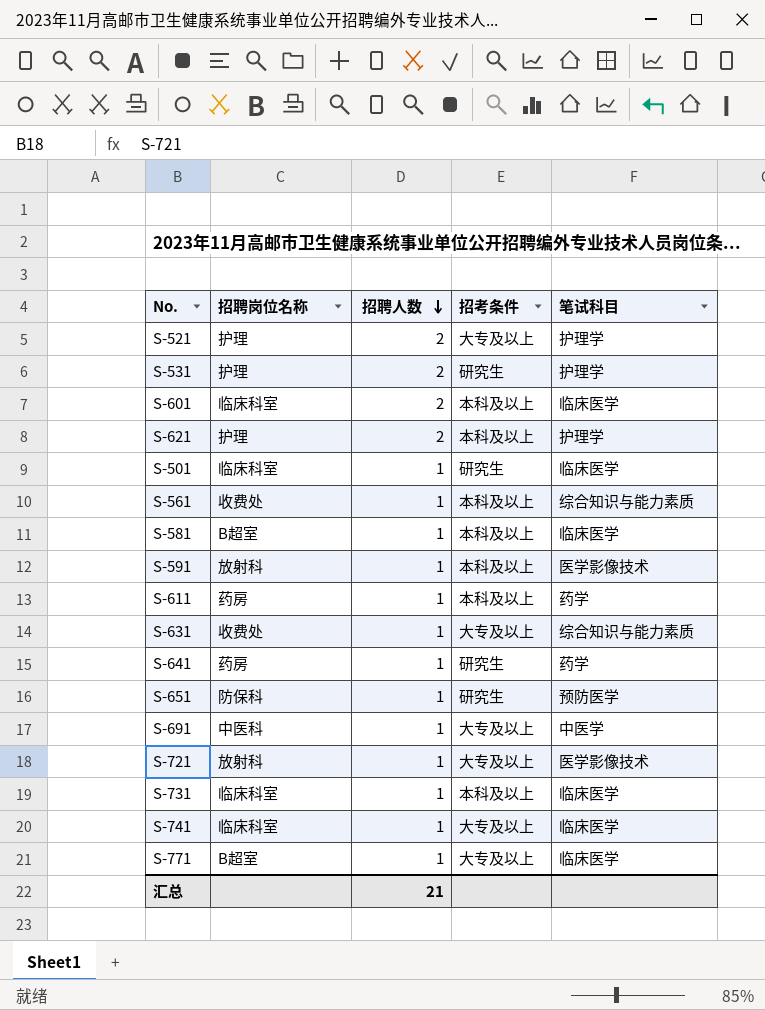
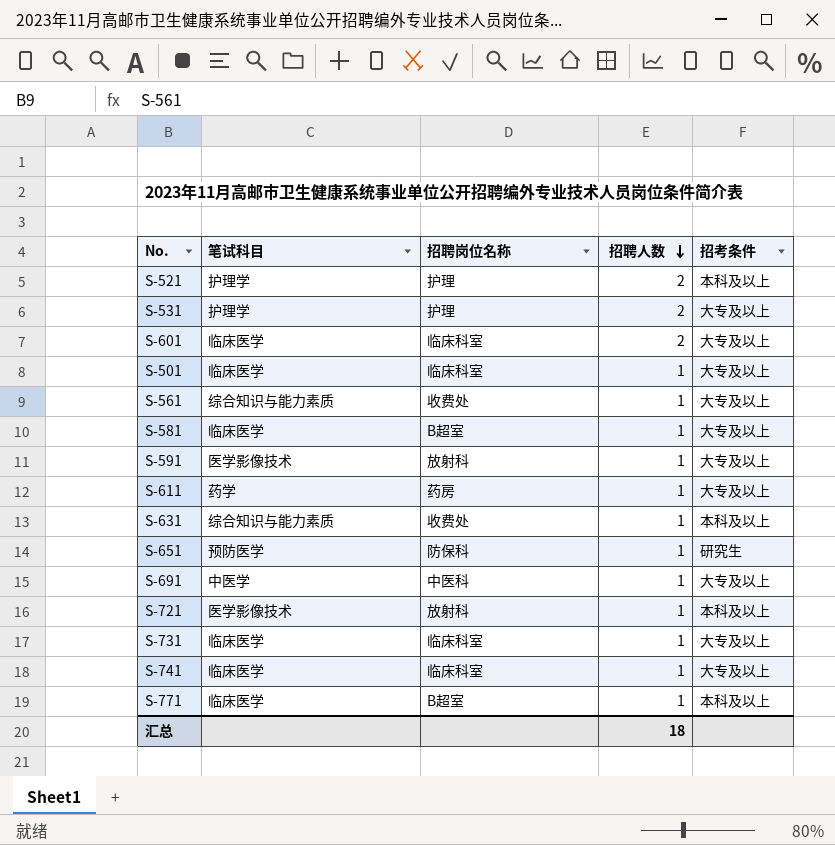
column 笔试科目 | position: 5 -> 2
row S-621: 护理 | 2 | 本科及以上 | 护理学 -> none
row S-641: 药房 | 1 | 研究生 | 药学 -> none
S-521 | 招考条件: 大专及以上 -> 本科及以上
S-531 | 招考条件: 研究生 -> 大专及以上
S-601 | 招考条件: 本科及以上 -> 大专及以上
S-501 | 招考条件: 研究生 -> 大专及以上
S-561 | 招考条件: 本科及以上 -> 大专及以上
S-581 | 招考条件: 本科及以上 -> 大专及以上
S-591 | 招考条件: 本科及以上 -> 大专及以上
S-611 | 招考条件: 本科及以上 -> 大专及以上
S-631 | 招考条件: 大专及以上 -> 本科及以上
S-721 | 招考条件: 大专及以上 -> 本科及以上
S-731 | 招考条件: 本科及以上 -> 大专及以上
S-771 | 招考条件: 大专及以上 -> 本科及以上
汇总 | 招聘人数: 21 -> 18

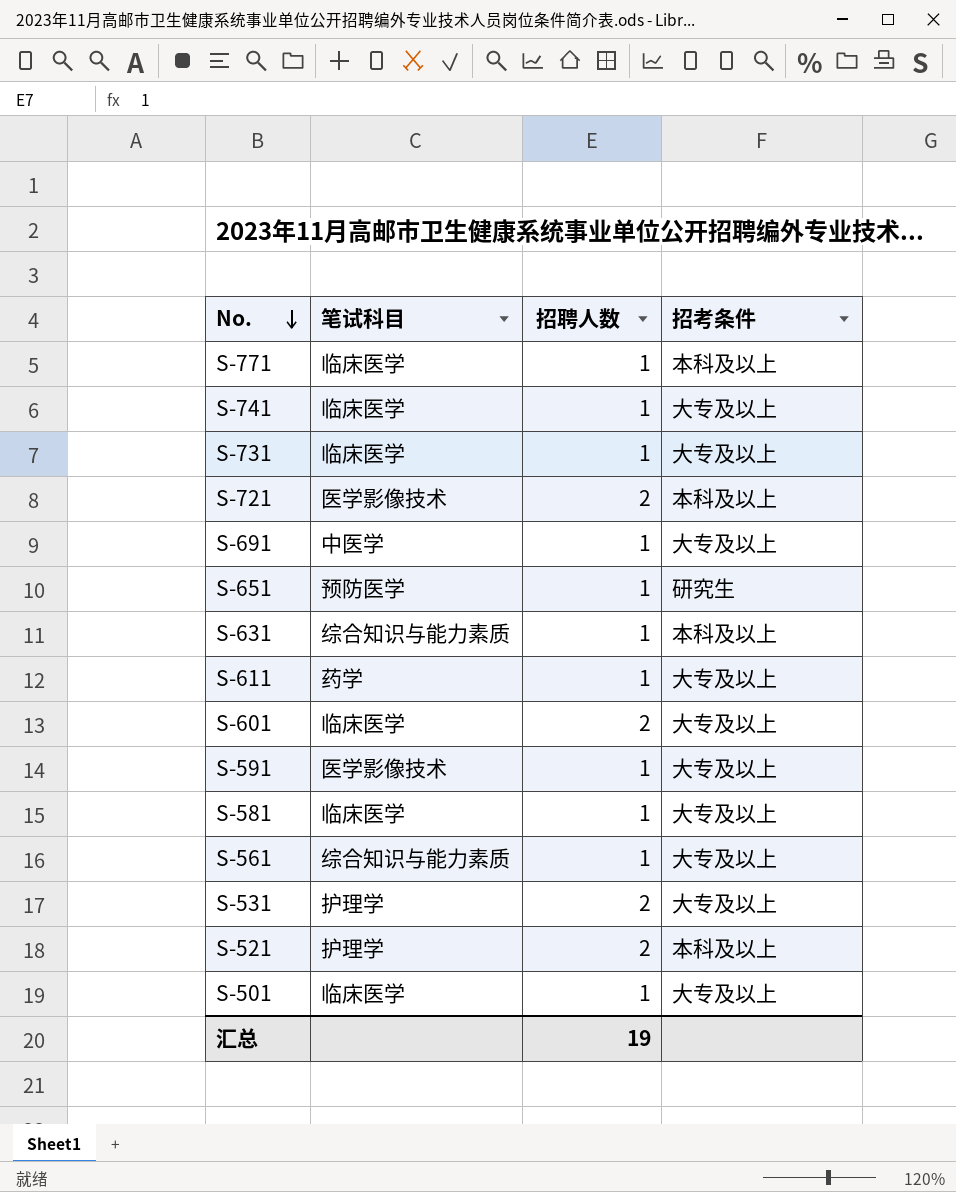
row order: 招聘人数 descending -> No. descending
column 招聘岗位名称 | position: 3 -> none
S-721 | 招聘人数: 1 -> 2
汇总 | 招聘人数: 18 -> 19

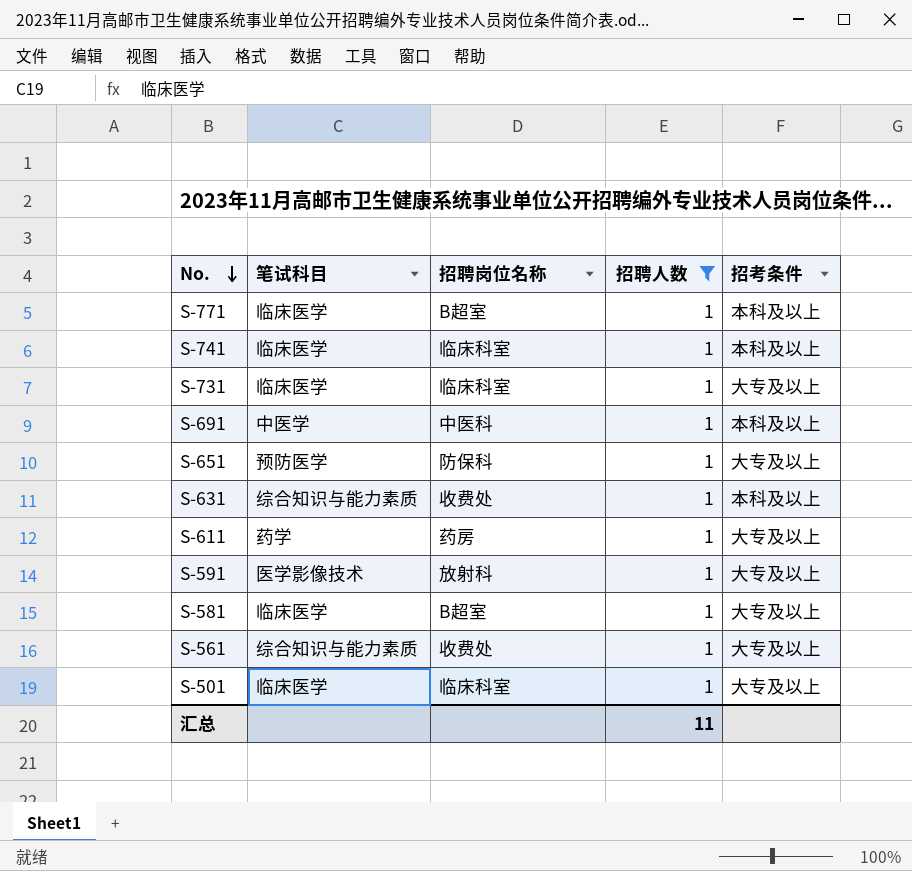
filter: none -> 招聘人数 = 1
column 招聘岗位名称 | position: none -> 3
S-741 | 招考条件: 大专及以上 -> 本科及以上
S-691 | 招考条件: 大专及以上 -> 本科及以上
S-651 | 招考条件: 研究生 -> 大专及以上
汇总 | 招聘人数: 19 -> 11

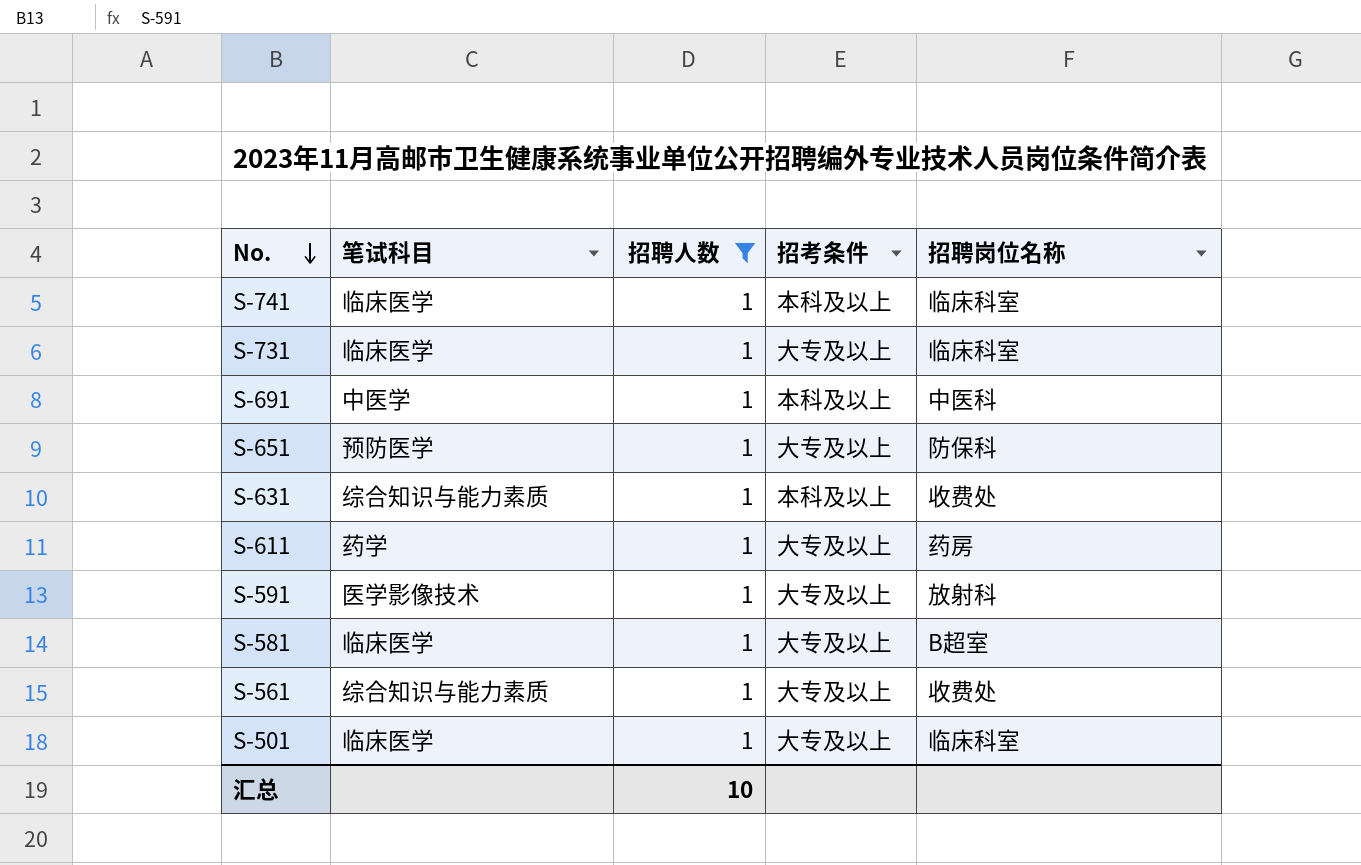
column 招聘岗位名称 | position: 3 -> 5
row S-771: 临床医学 | B超室 | 1 | 本科及以上 -> none
汇总 | 招聘人数: 11 -> 10

